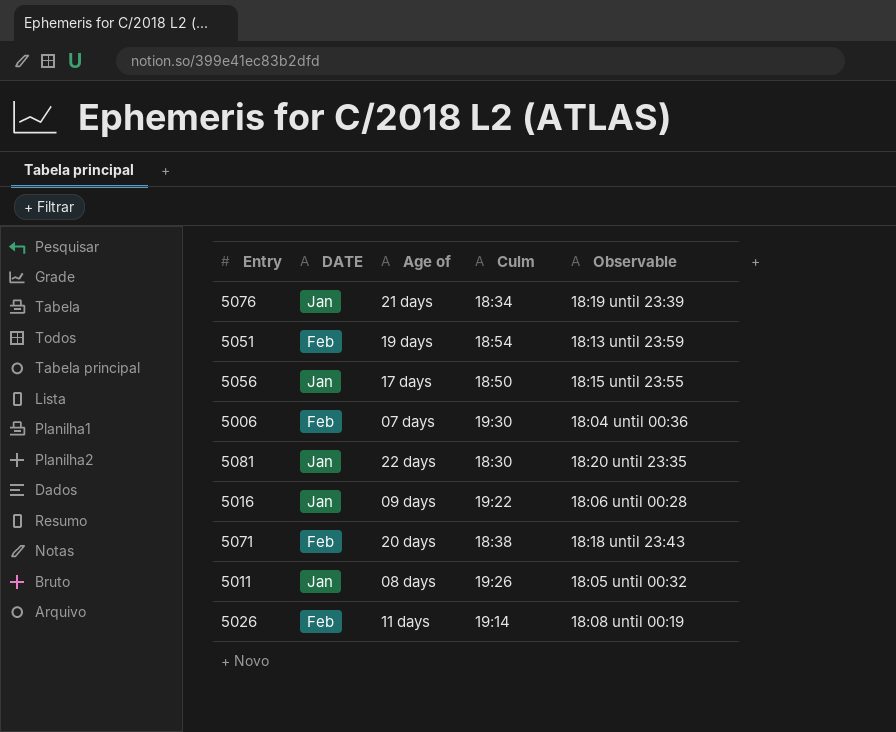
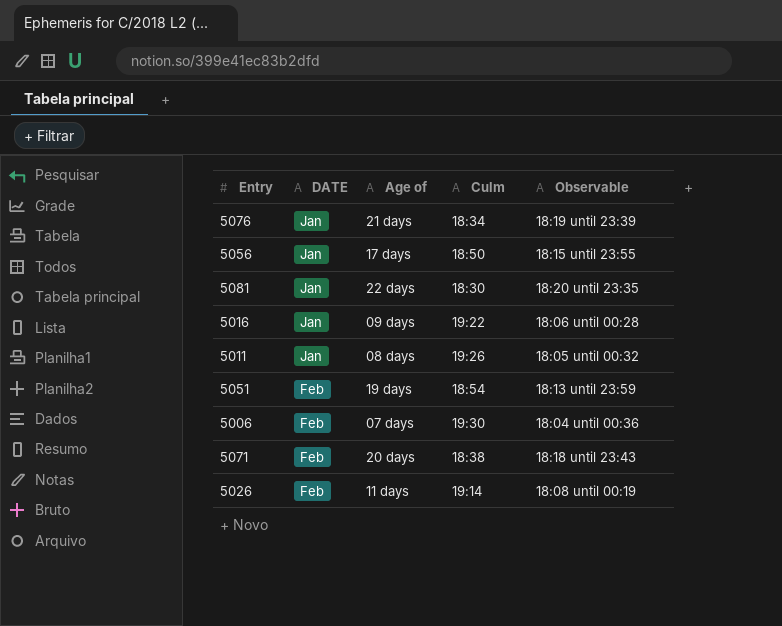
row order: none -> DATE ascending

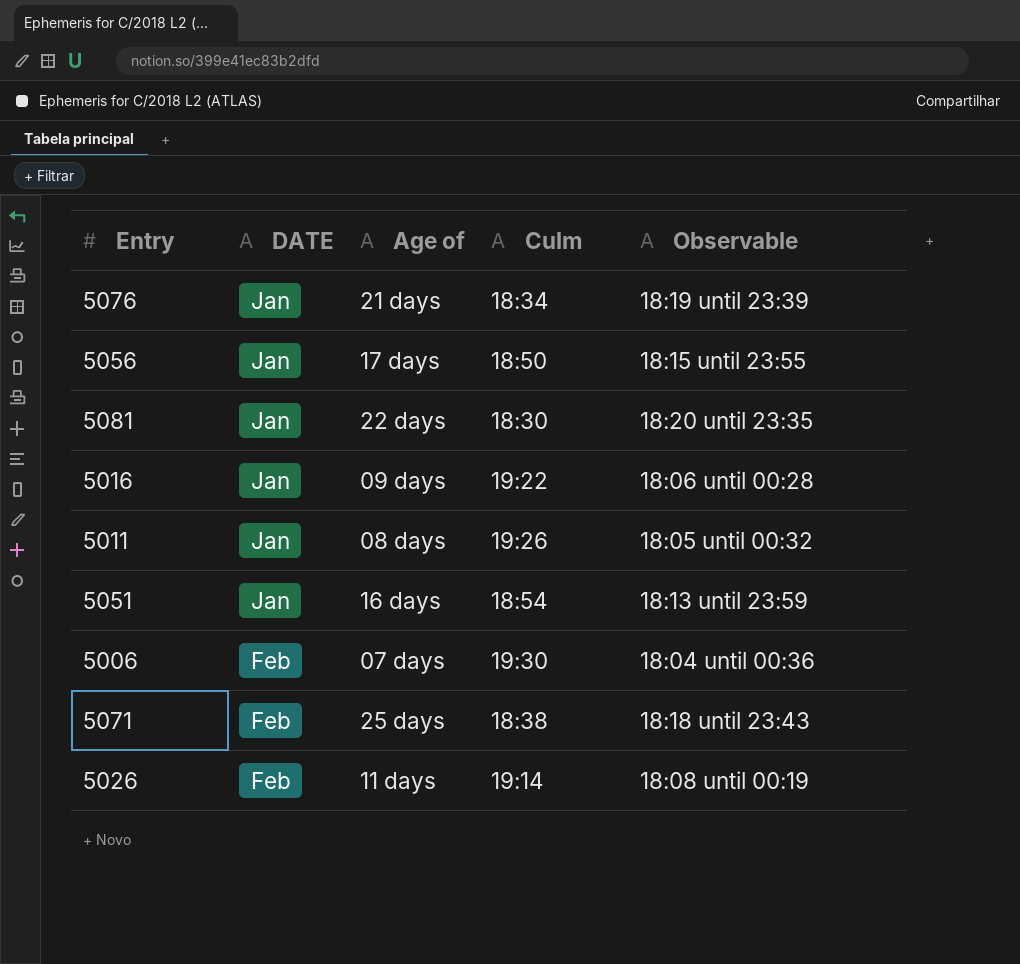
5051 | DATE: Feb -> Jan
5051 | Age of: 19 days -> 16 days
5071 | Age of: 20 days -> 25 days

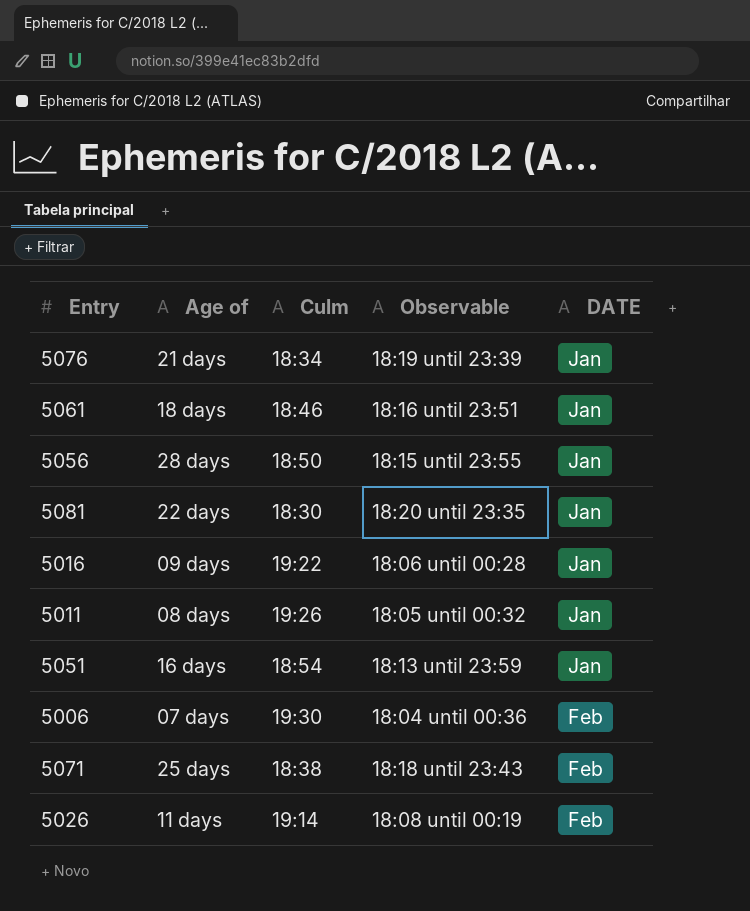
column DATE | position: 2 -> 5
row 5061: none -> 18 days | 18:46 | 18:16 until 23:51 | Jan
5056 | Age of: 17 days -> 28 days

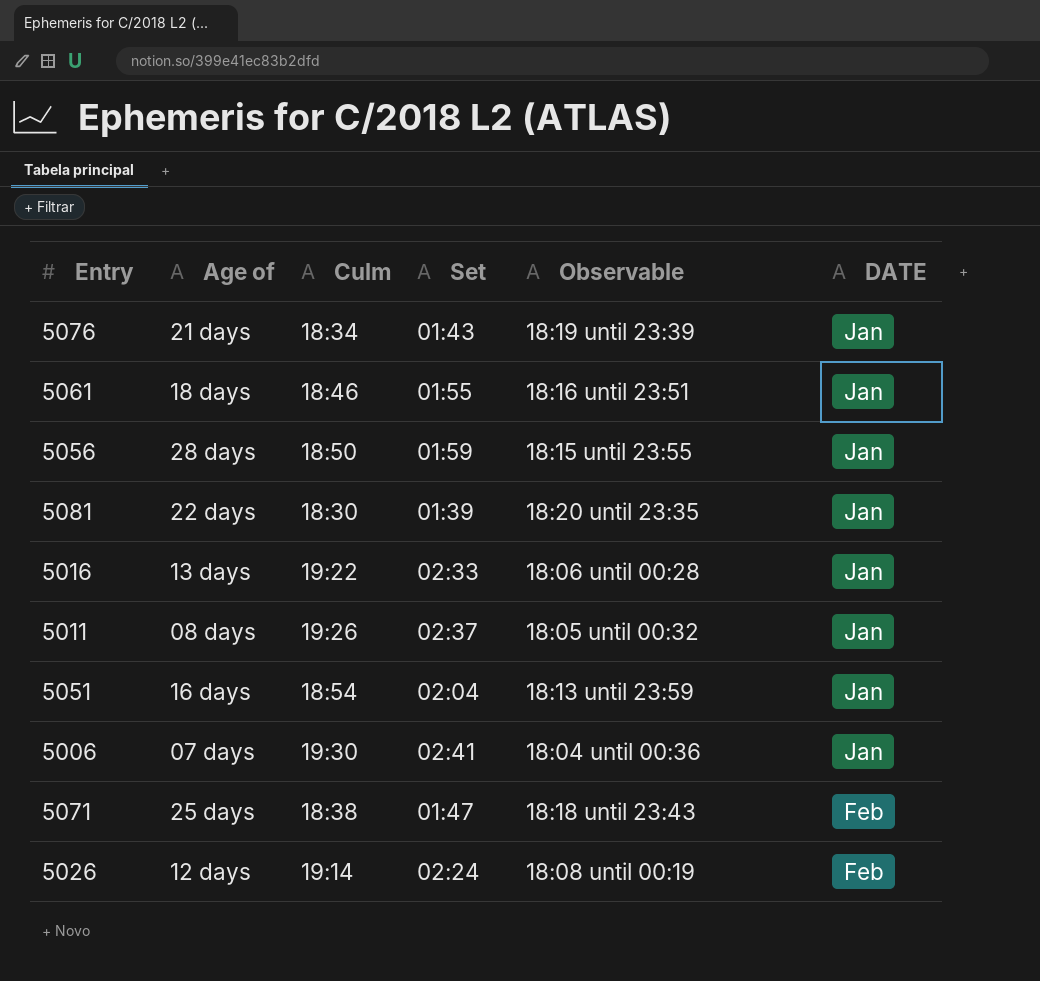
column Set | position: none -> 4
5016 | Age of: 09 days -> 13 days
5006 | DATE: Feb -> Jan
5026 | Age of: 11 days -> 12 days

